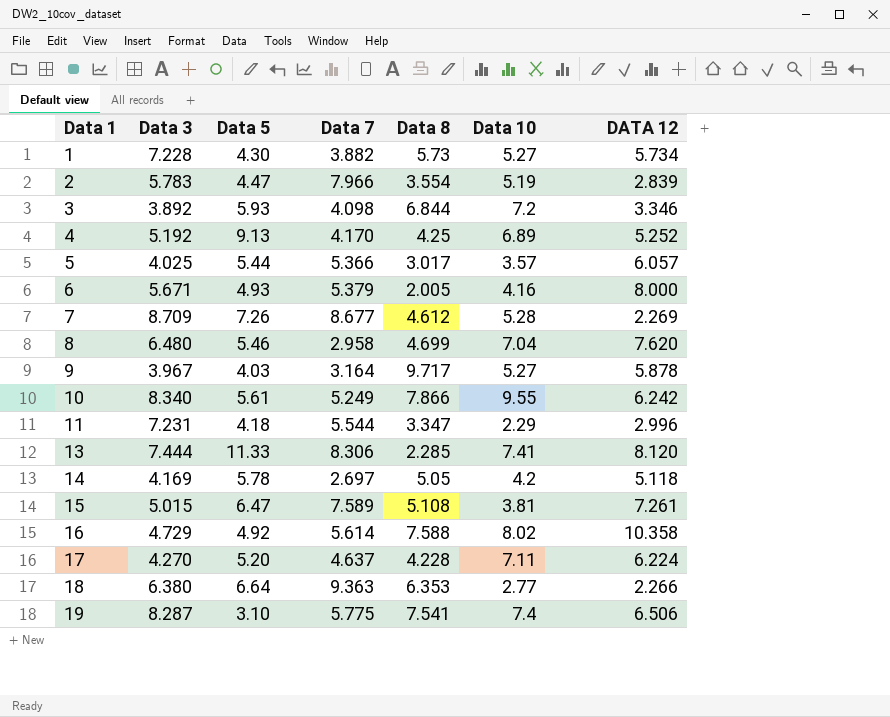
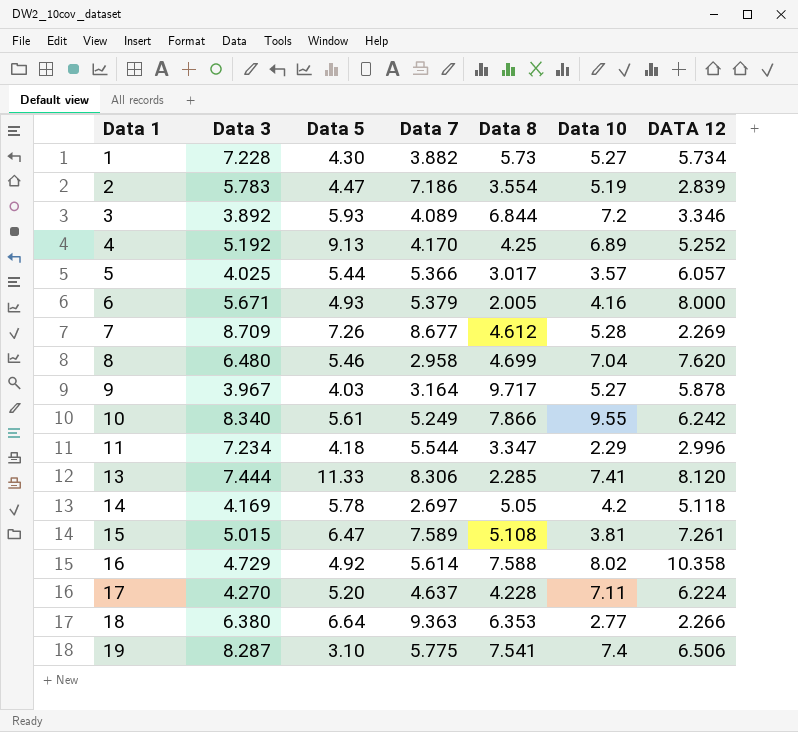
2 | Data 7: 7.966 -> 7.186
3 | Data 7: 4.098 -> 4.089
11 | Data 3: 7.231 -> 7.234

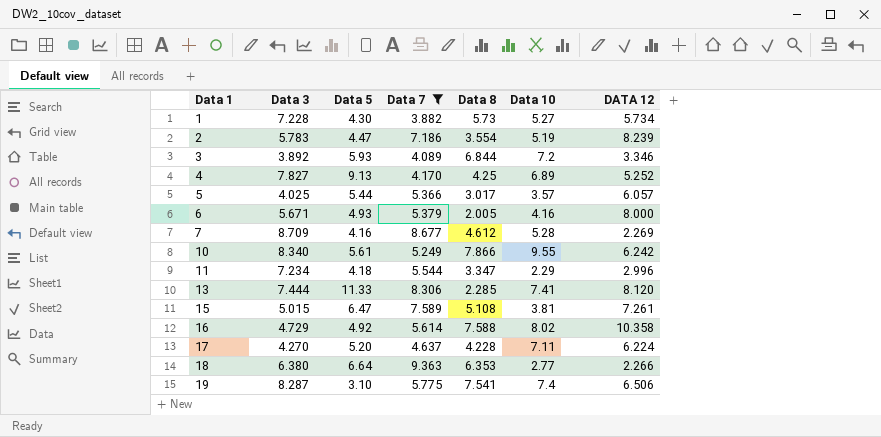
filter: none -> Data 7 >= 3.882
2 | DATA 12: 2.839 -> 8.239
4 | Data 3: 5.192 -> 7.827
7 | Data 5: 7.26 -> 4.16

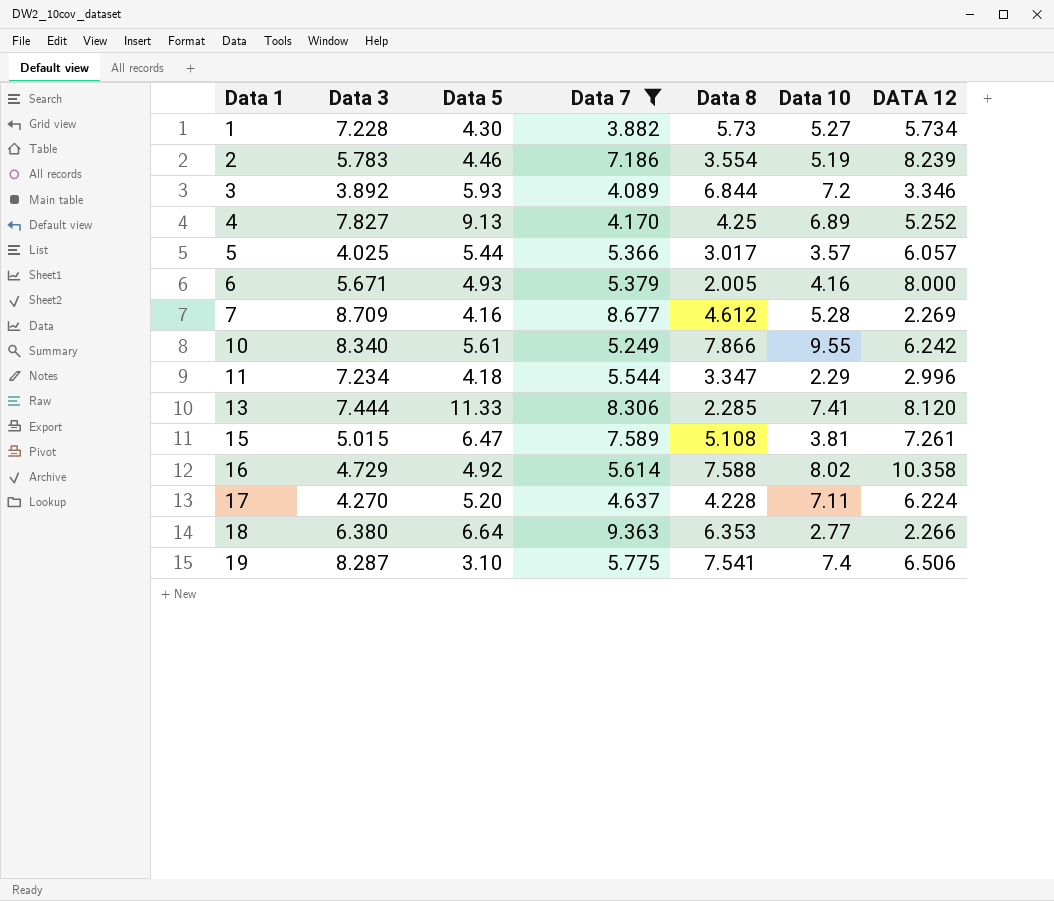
2 | Data 5: 4.47 -> 4.46

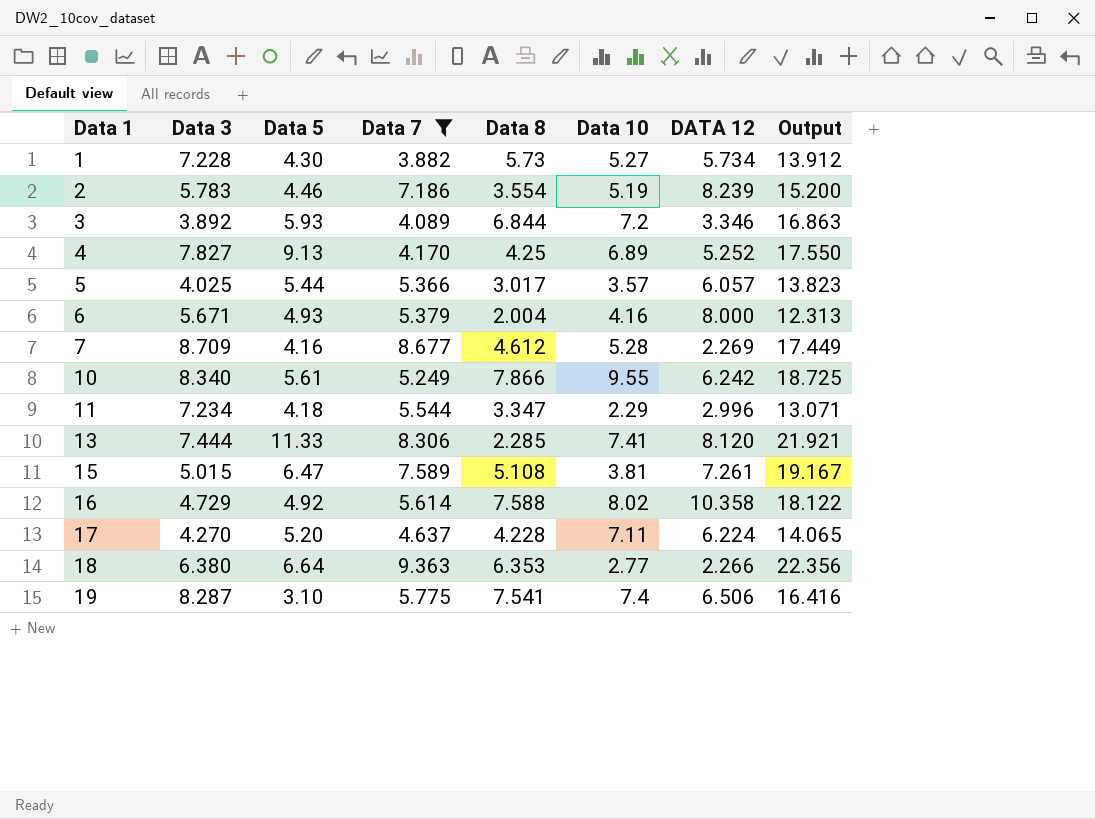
column Output | formula: none -> [Data 5] + [Data 7] + [Data 8]
6 | Data 8: 2.005 -> 2.004

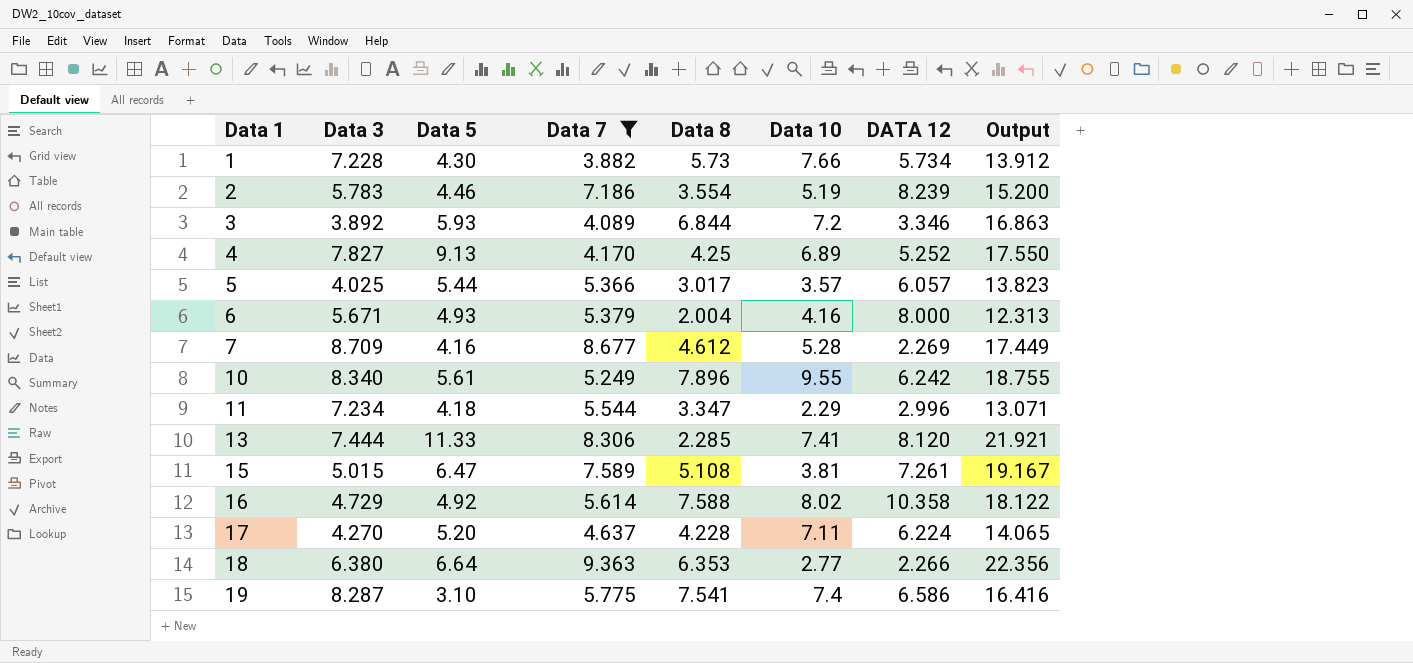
1 | Data 10: 5.27 -> 7.66
10 | Data 8: 7.866 -> 7.896
10 | Output: 18.725 -> 18.755
19 | DATA 12: 6.506 -> 6.586

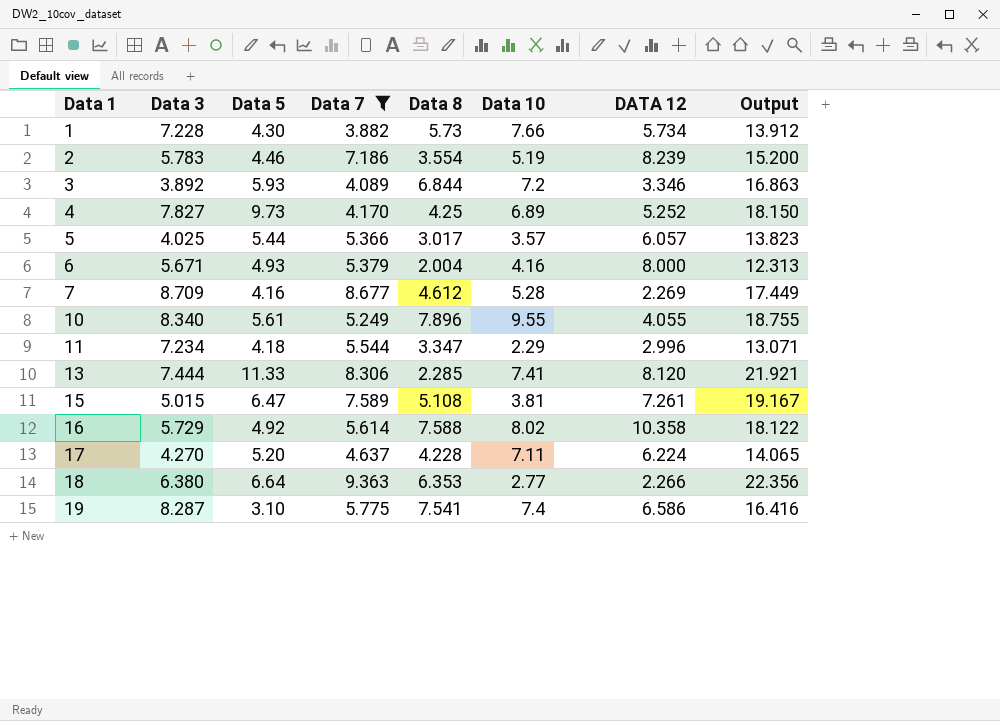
4 | Data 5: 9.13 -> 9.73
4 | Output: 17.550 -> 18.150
10 | DATA 12: 6.242 -> 4.055
16 | Data 3: 4.729 -> 5.729

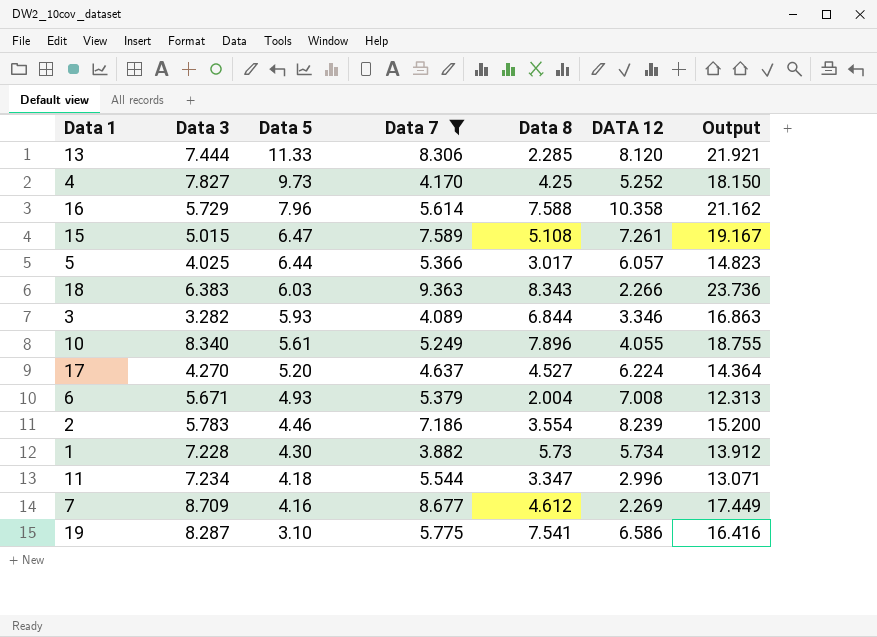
row order: Data 1 ascending -> Data 5 descending
column Data 10 | position: 6 -> none
16 | Data 5: 4.92 -> 7.96
16 | Output: 18.122 -> 21.162
5 | Data 5: 5.44 -> 6.44
5 | Output: 13.823 -> 14.823
18 | Data 3: 6.380 -> 6.383
18 | Data 5: 6.64 -> 6.03
18 | Data 8: 6.353 -> 8.343
18 | Output: 22.356 -> 23.736
3 | Data 3: 3.892 -> 3.282
17 | Data 8: 4.228 -> 4.527
17 | Output: 14.065 -> 14.364
6 | DATA 12: 8.000 -> 7.008

